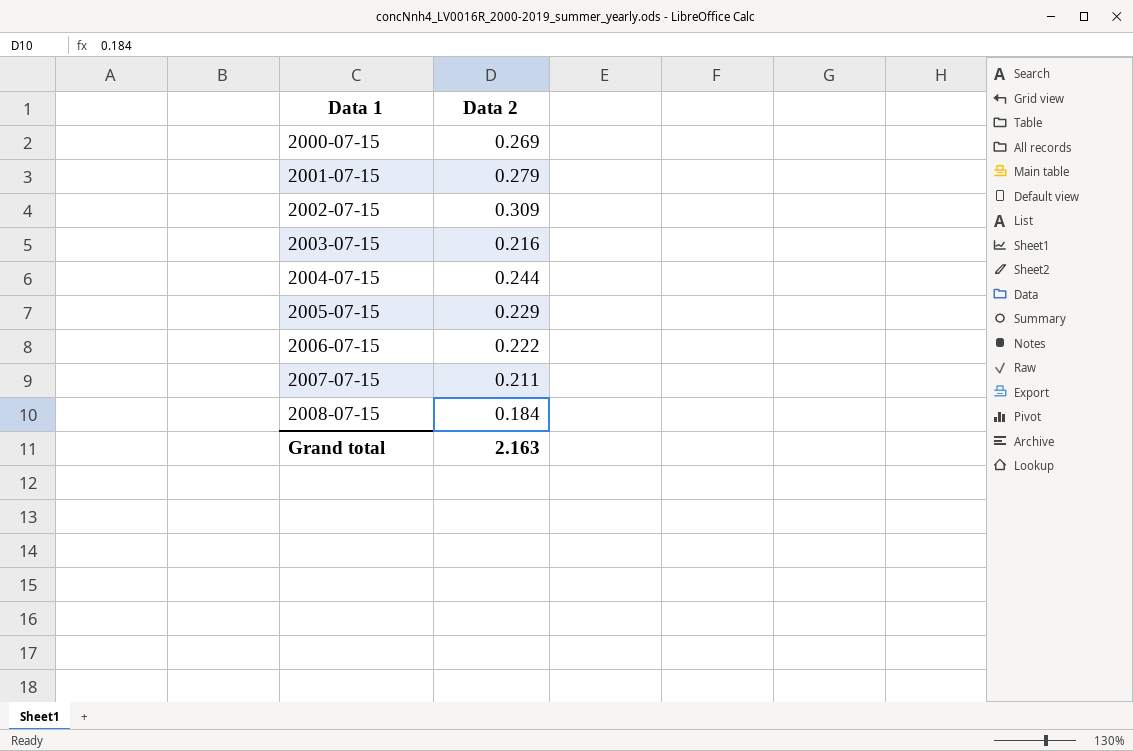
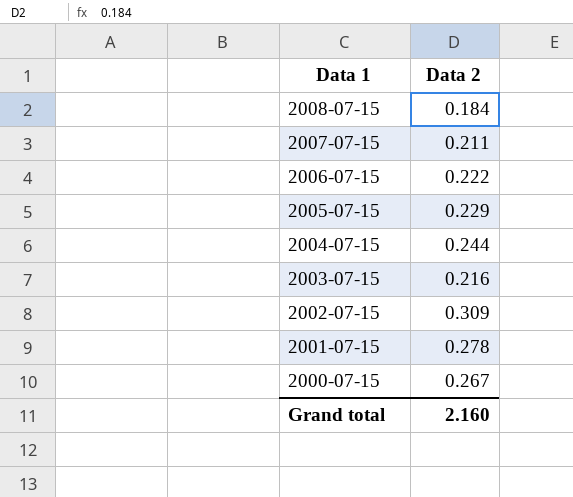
row order: Data 1 ascending -> Data 1 descending
2001-07-15 | Data 2: 0.279 -> 0.278
2000-07-15 | Data 2: 0.269 -> 0.267
Grand total | Data 2: 2.163 -> 2.160

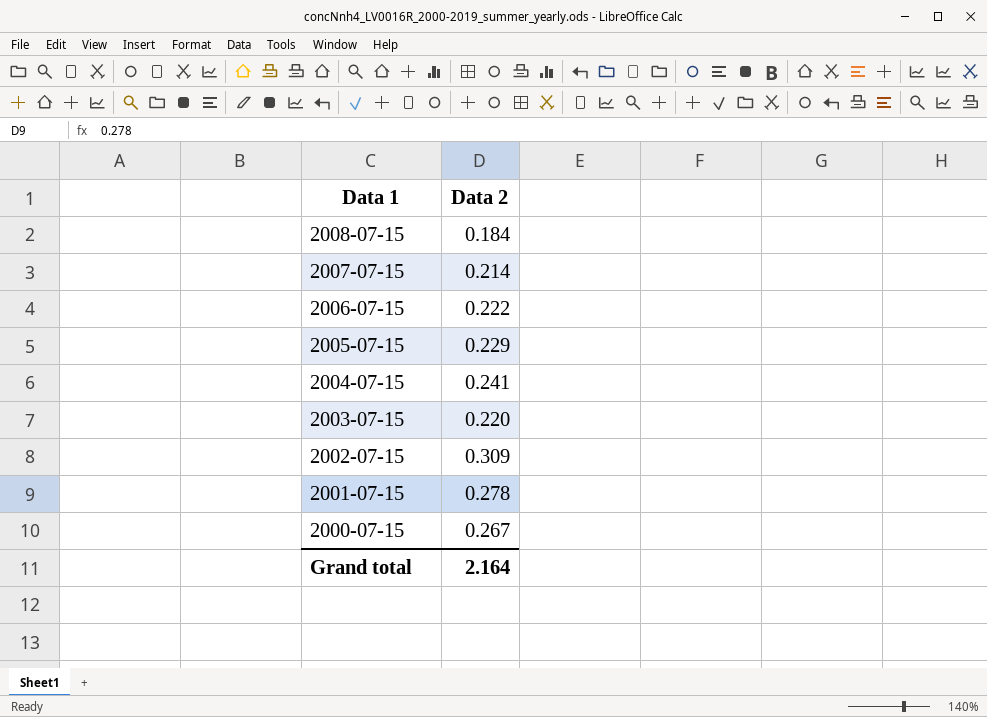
2007-07-15 | Data 2: 0.211 -> 0.214
2004-07-15 | Data 2: 0.244 -> 0.241
2003-07-15 | Data 2: 0.216 -> 0.220
Grand total | Data 2: 2.160 -> 2.164

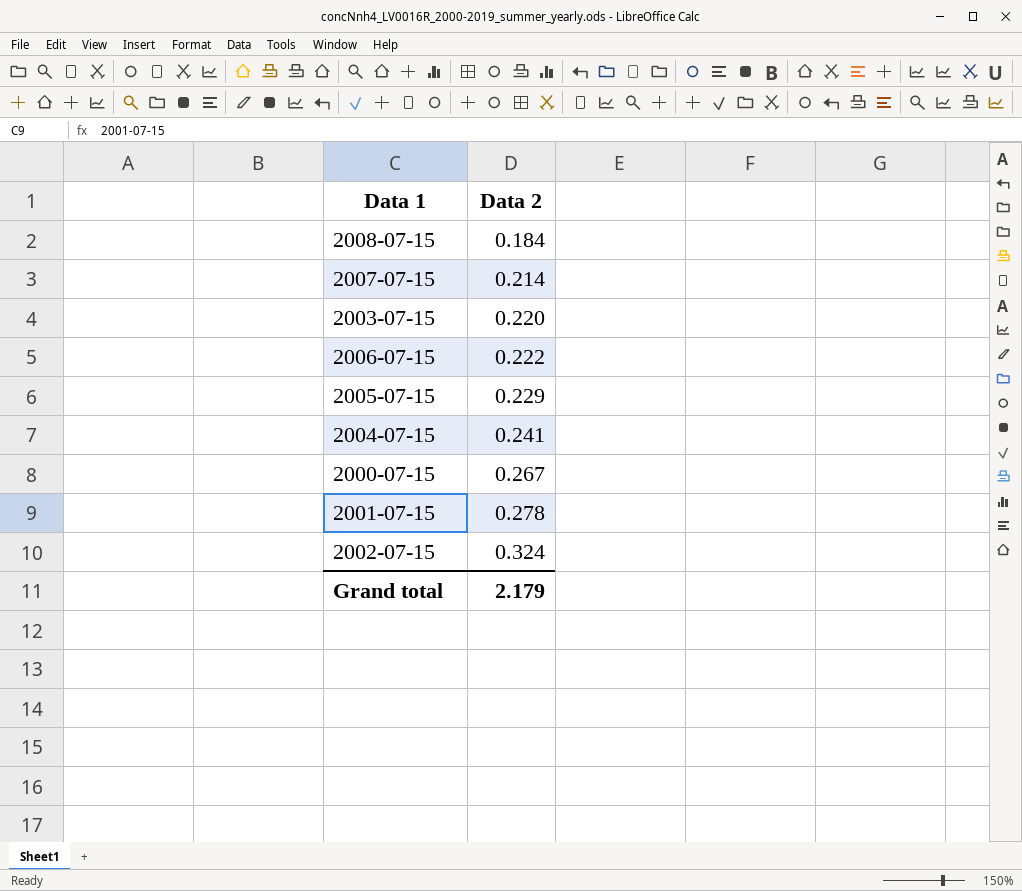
row order: Data 1 descending -> Data 2 ascending
2002-07-15 | Data 2: 0.309 -> 0.324
Grand total | Data 2: 2.164 -> 2.179

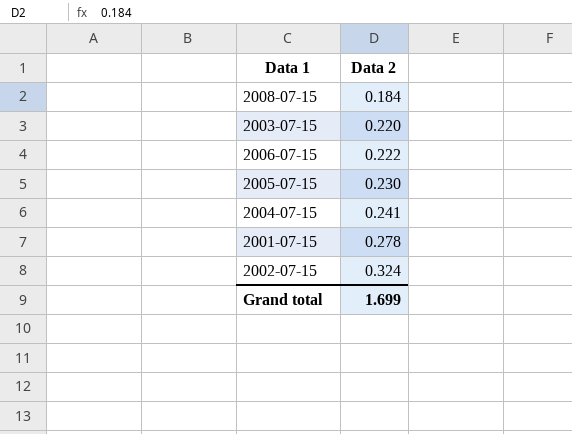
row 2007-07-15: 0.214 -> none
row 2000-07-15: 0.267 -> none
2005-07-15 | Data 2: 0.229 -> 0.230
Grand total | Data 2: 2.179 -> 1.699

